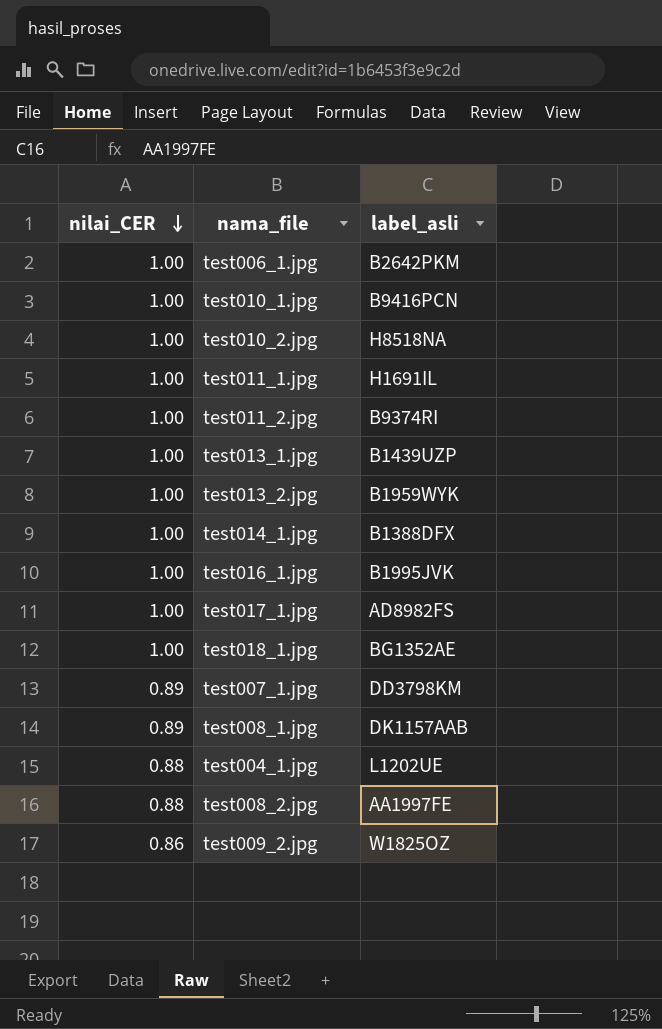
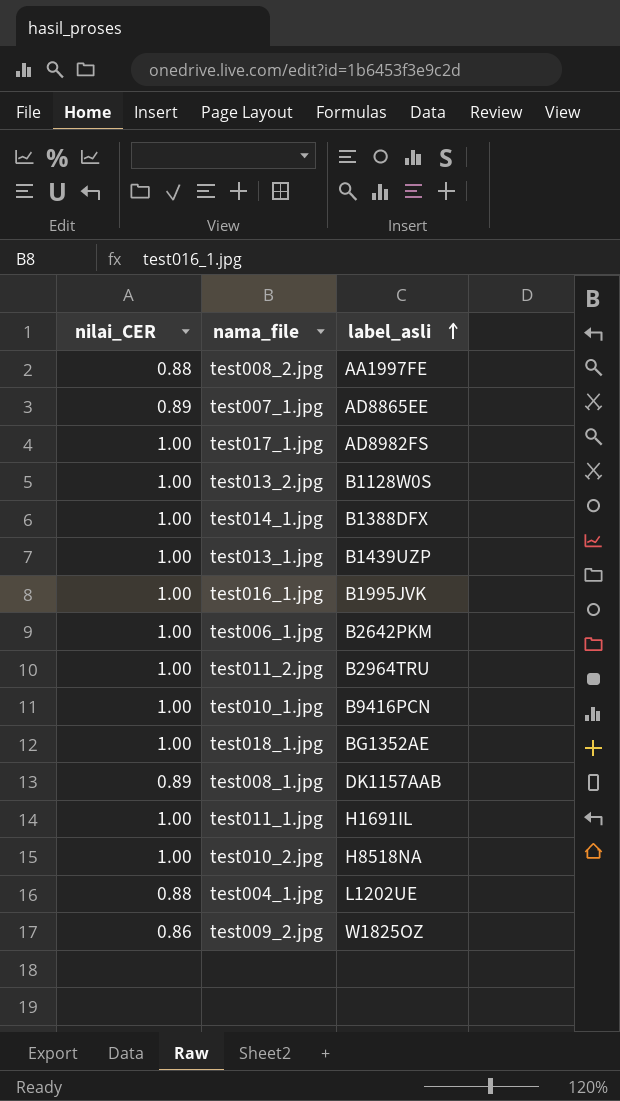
row order: nilai_CER descending -> label_asli ascending
test007_1.jpg | label_asli: DD3798KM -> AD8865EE
test013_2.jpg | label_asli: B1959WYK -> B1128W0S
test011_2.jpg | label_asli: B9374RI -> B2964TRU

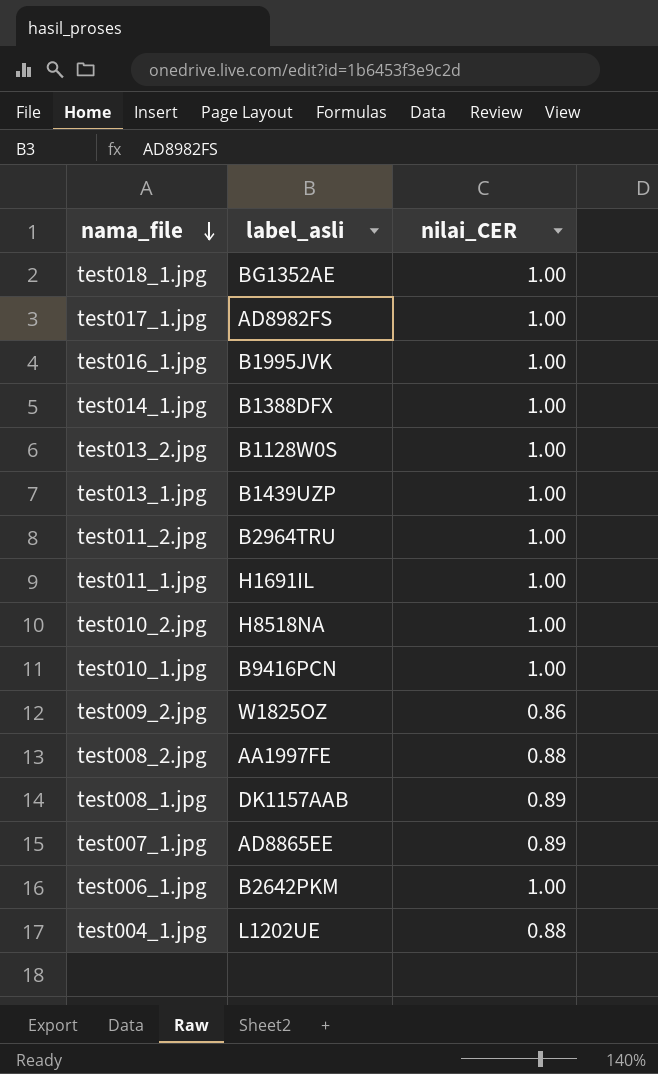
row order: label_asli ascending -> nama_file descending
column nilai_CER | position: 1 -> 3

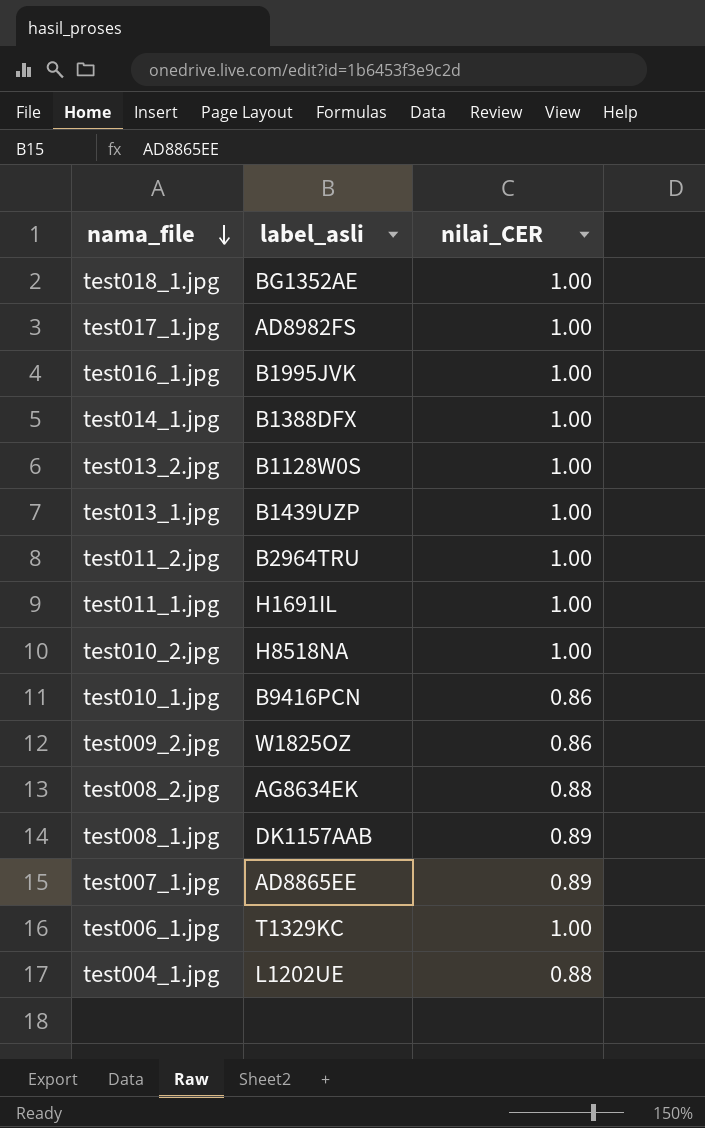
test010_1.jpg | nilai_CER: 1.00 -> 0.86
test008_2.jpg | label_asli: AA1997FE -> AG8634EK
test006_1.jpg | label_asli: B2642PKM -> T1329KC

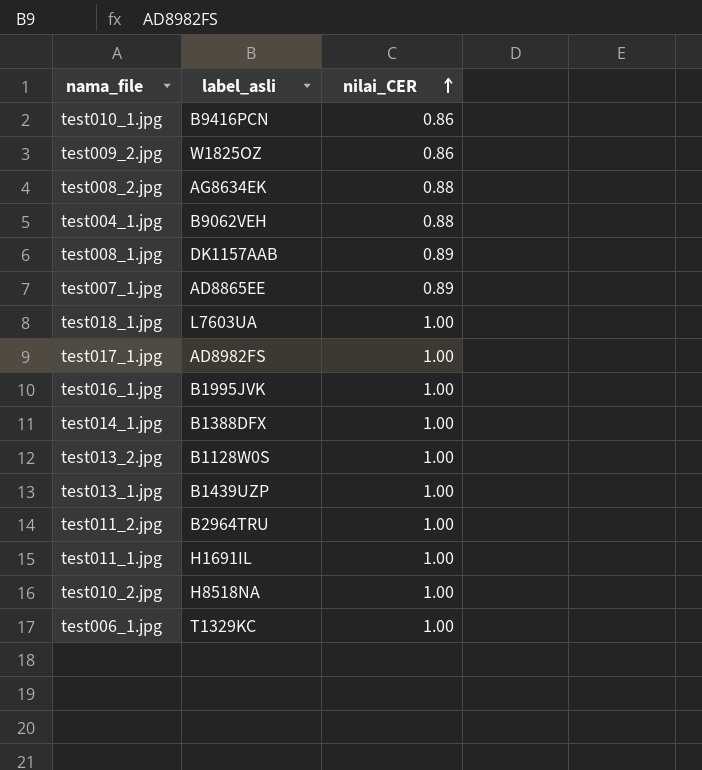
row order: nama_file descending -> nilai_CER ascending
test004_1.jpg | label_asli: L1202UE -> B9062VEH
test018_1.jpg | label_asli: BG1352AE -> L7603UA

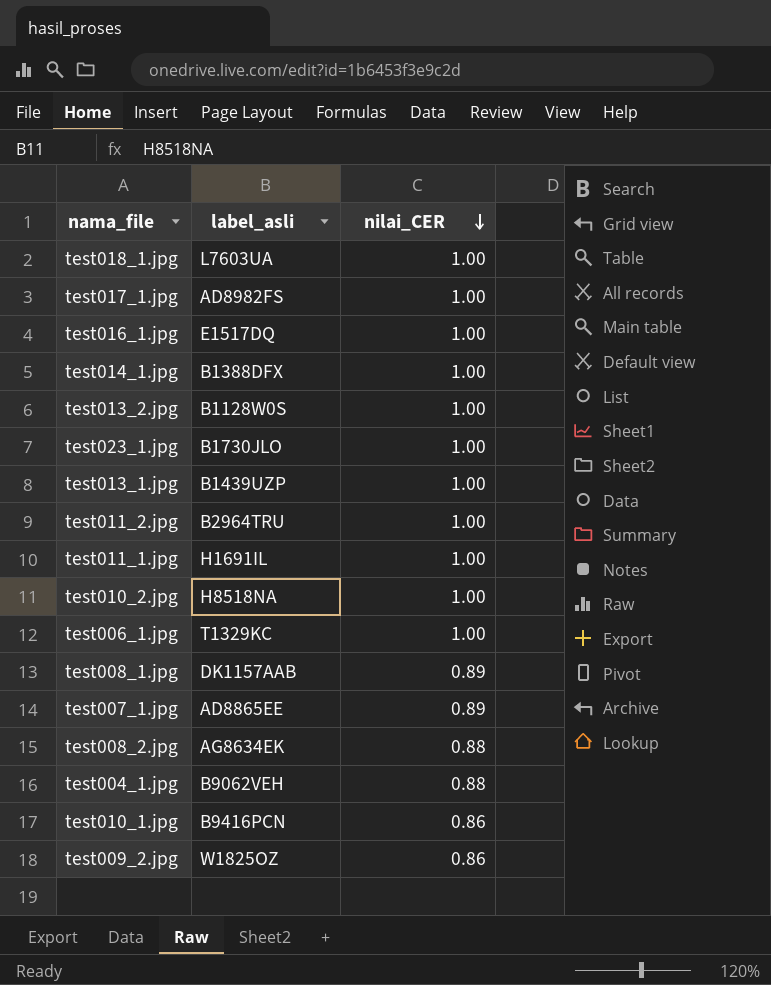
row order: nilai_CER ascending -> nilai_CER descending
test016_1.jpg | label_asli: B1995JVK -> E1517DQ
row test023_1.jpg: none -> B1730JLO | 1.00

